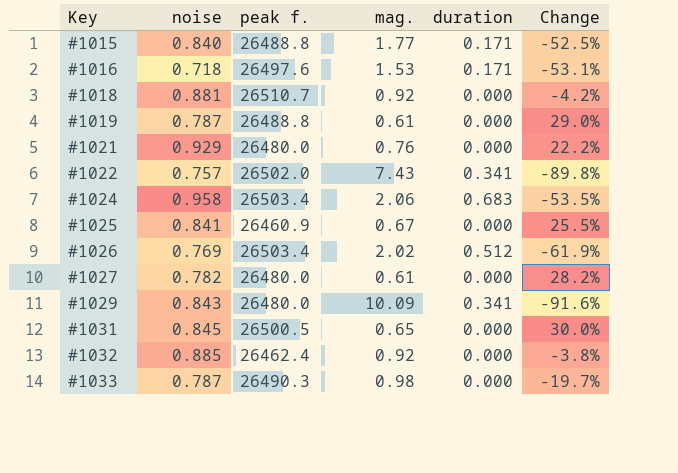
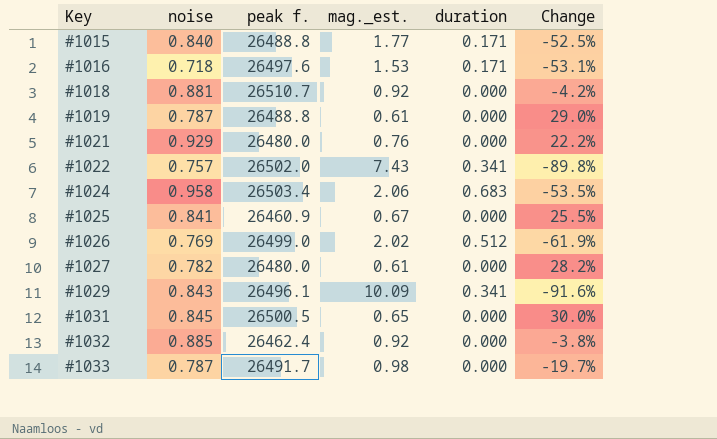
column name: mag. -> mag._est.
#1026 | peak f.: 26503.4 -> 26499.0
#1029 | peak f.: 26480.0 -> 26496.1
#1033 | peak f.: 26490.3 -> 26491.7

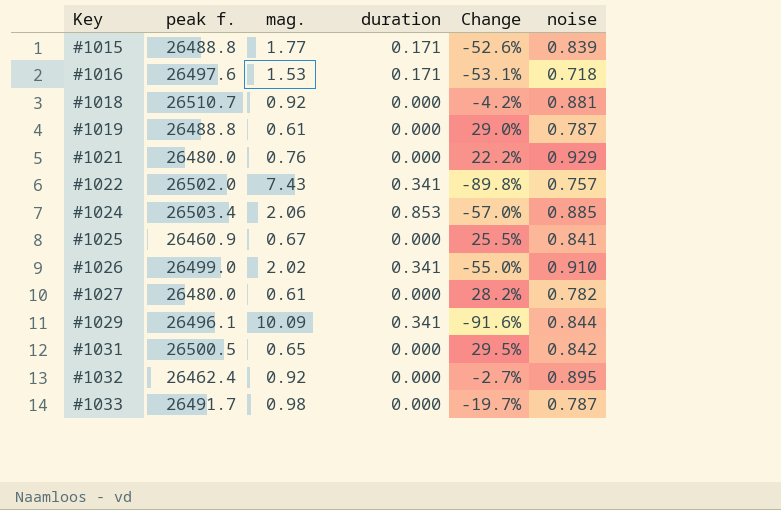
column name: mag._est. -> mag.
column noise | position: 2 -> 6
#1015 | Change: -52.5% -> -52.6%
#1015 | noise: 0.840 -> 0.839
#1024 | duration: 0.683 -> 0.853
#1024 | Change: -53.5% -> -57.0%
#1024 | noise: 0.958 -> 0.885
#1026 | duration: 0.512 -> 0.341
#1026 | Change: -61.9% -> -55.0%
#1026 | noise: 0.769 -> 0.910
#1029 | noise: 0.843 -> 0.844
#1031 | Change: 30.0% -> 29.5%
#1031 | noise: 0.845 -> 0.842
#1032 | Change: -3.8% -> -2.7%
#1032 | noise: 0.885 -> 0.895

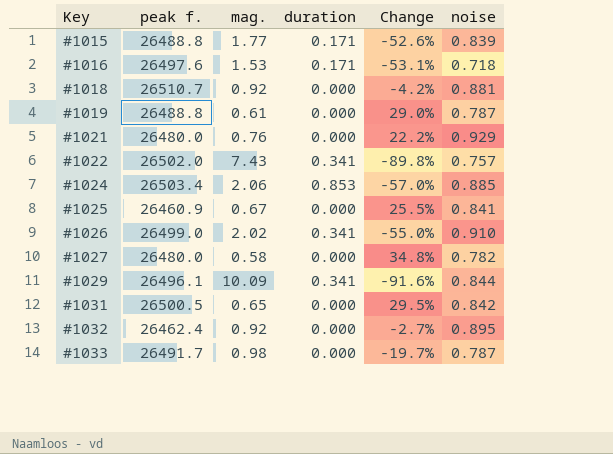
#1027 | mag.: 0.61 -> 0.58
#1027 | Change: 28.2% -> 34.8%

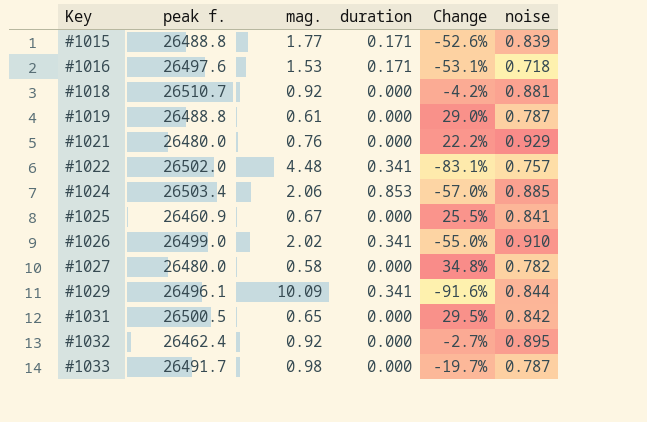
#1022 | mag.: 7.43 -> 4.48
#1022 | Change: -89.8% -> -83.1%

